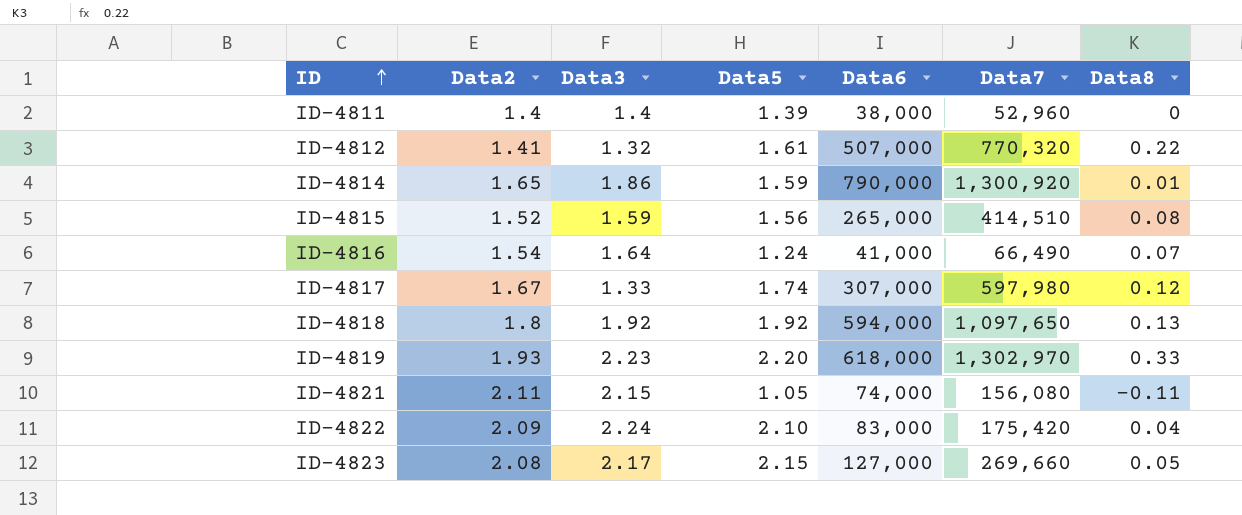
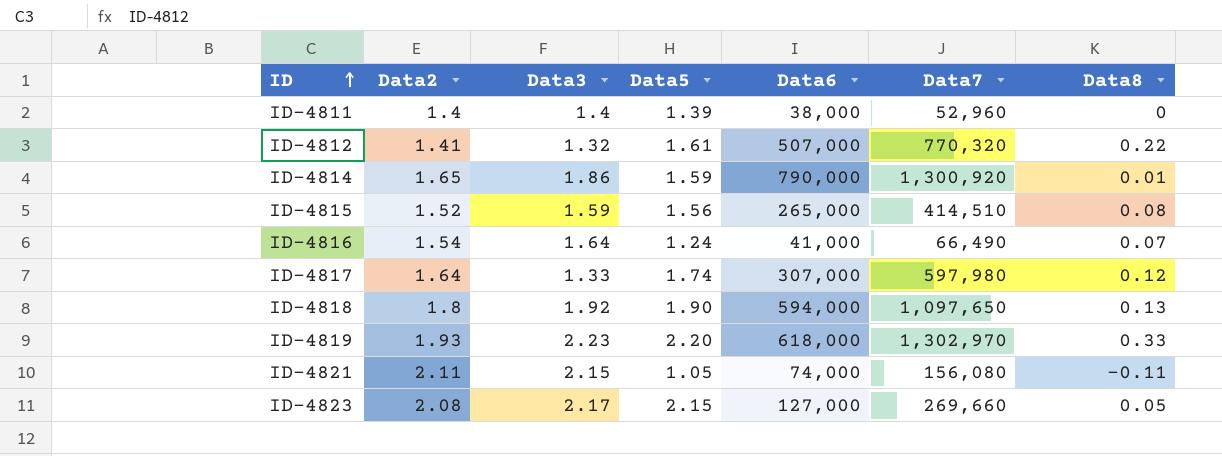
row ID-4822: 2.09 | 2.24 | 2.10 | 83,000 | 175,420 | 0.04 -> none
ID-4817 | Data2: 1.67 -> 1.64
ID-4818 | Data5: 1.92 -> 1.90

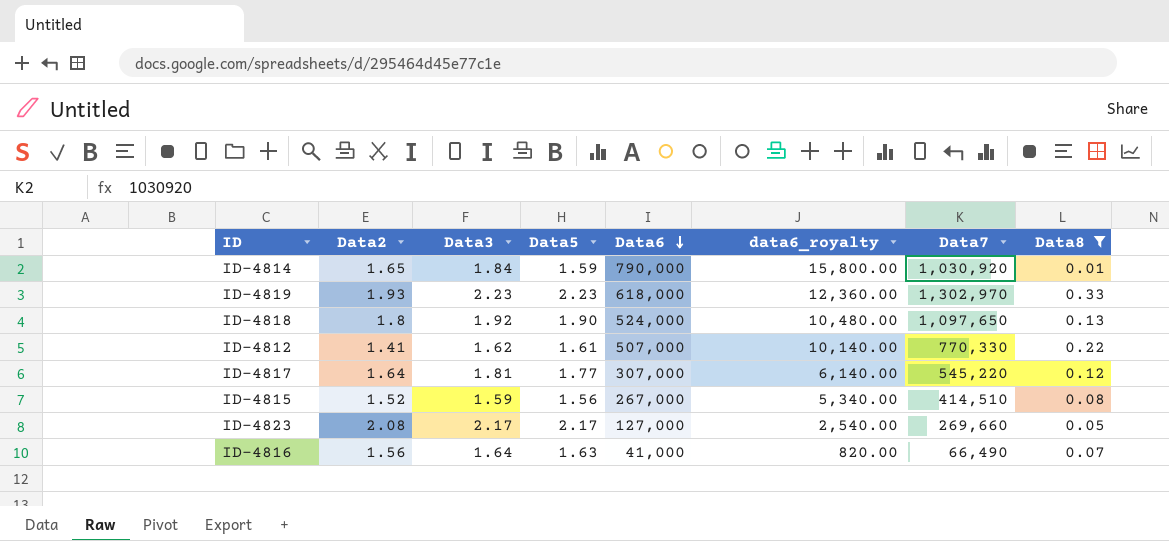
filter: none -> Data8 >= 0.01
row order: ID ascending -> Data6 descending
column data6_royalty | formula: none -> [Data6] * 0.02
ID-4814 | Data3: 1.86 -> 1.84
ID-4814 | Data7: 1,300,920 -> 1,030,920
ID-4819 | Data5: 2.20 -> 2.23
ID-4818 | Data6: 594,000 -> 524,000
ID-4812 | Data3: 1.32 -> 1.62
ID-4812 | Data7: 770,320 -> 770,330
ID-4817 | Data3: 1.33 -> 1.81
ID-4817 | Data5: 1.74 -> 1.77
ID-4817 | Data7: 597,980 -> 545,220
ID-4815 | Data6: 265,000 -> 267,000
ID-4823 | Data5: 2.15 -> 2.17
ID-4816 | Data2: 1.54 -> 1.56
ID-4816 | Data5: 1.24 -> 1.63

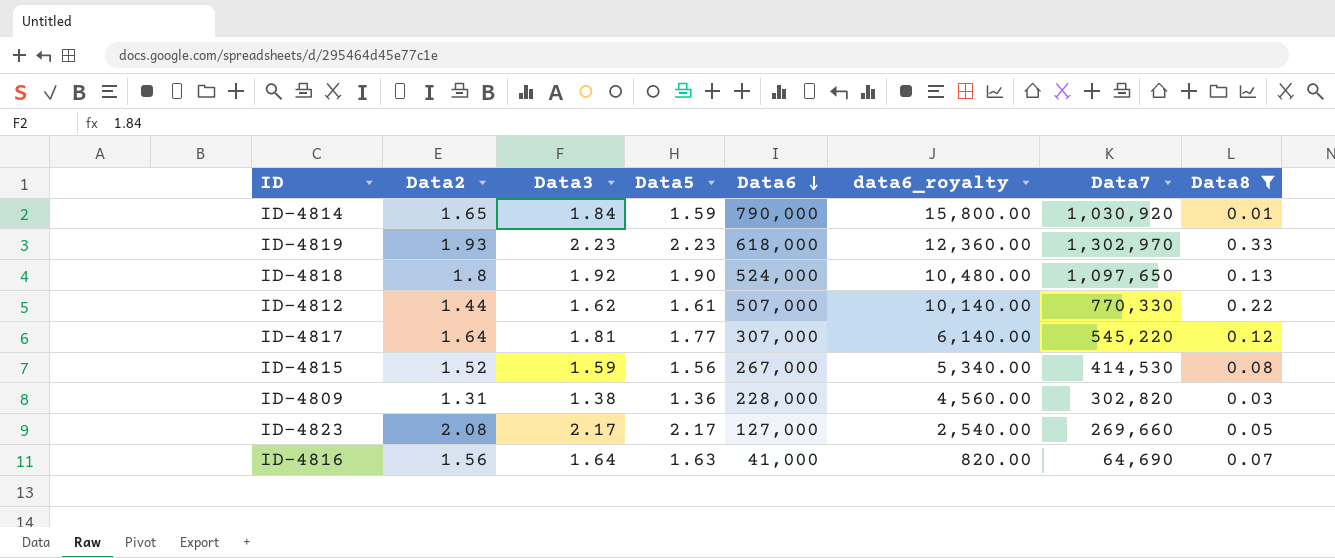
ID-4812 | Data2: 1.41 -> 1.44
ID-4815 | Data7: 414,510 -> 414,530
row ID-4809: none -> 1.31 | 1.38 | 1.36 | 228,000 | 4,560.00 | 302,820 | 0.03
ID-4816 | Data7: 66,490 -> 64,690

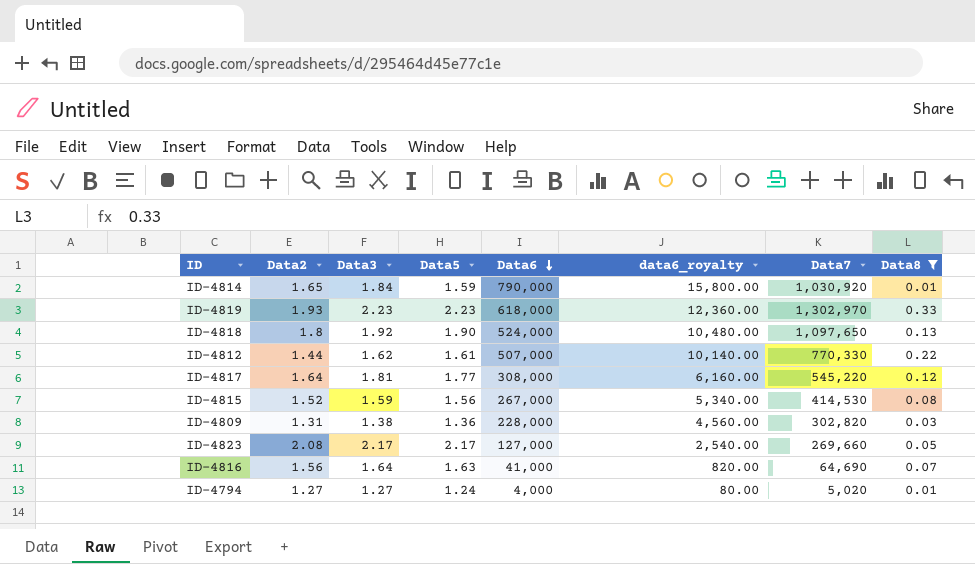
ID-4817 | Data6: 307,000 -> 308,000
ID-4817 | data6_royalty: 6,140.00 -> 6,160.00
row ID-4794: none -> 1.27 | 1.27 | 1.24 | 4,000 | 80.00 | 5,020 | 0.01

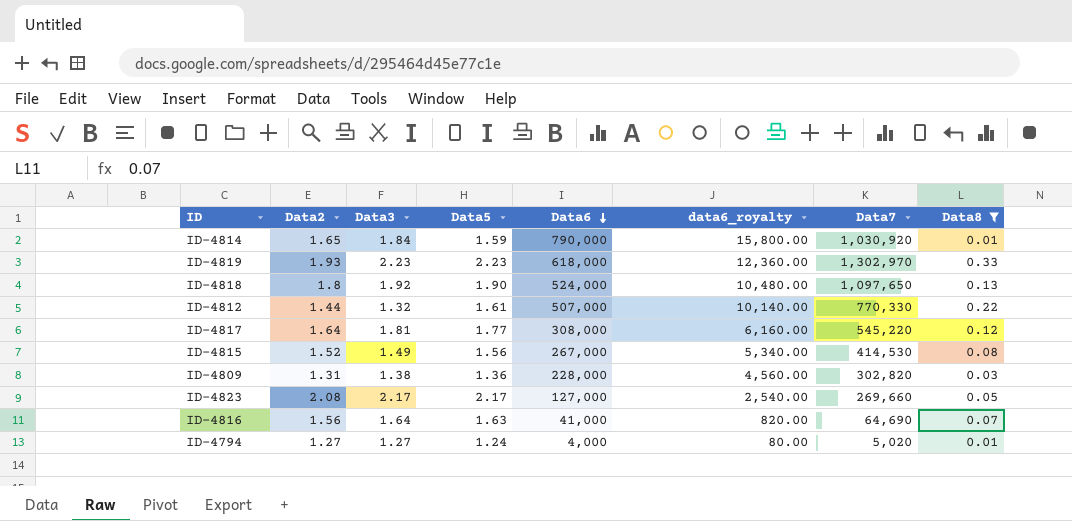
ID-4812 | Data3: 1.62 -> 1.32
ID-4815 | Data3: 1.59 -> 1.49

